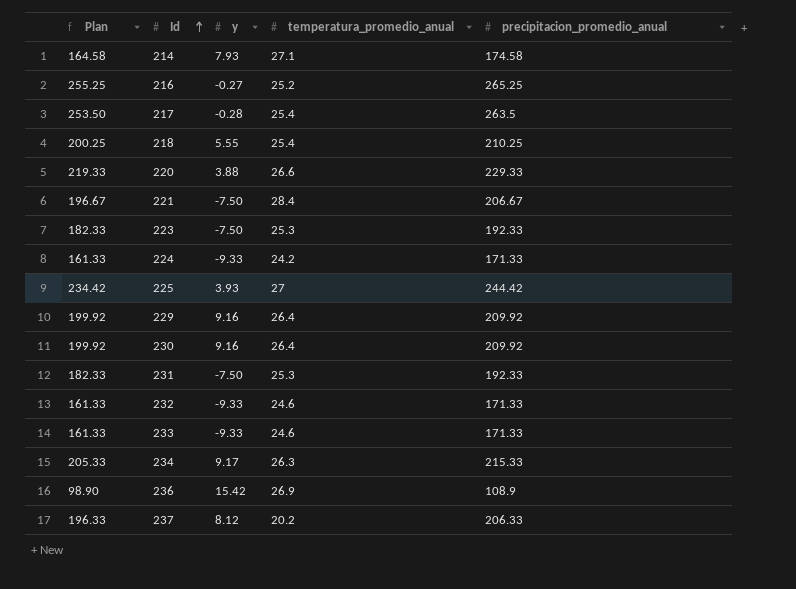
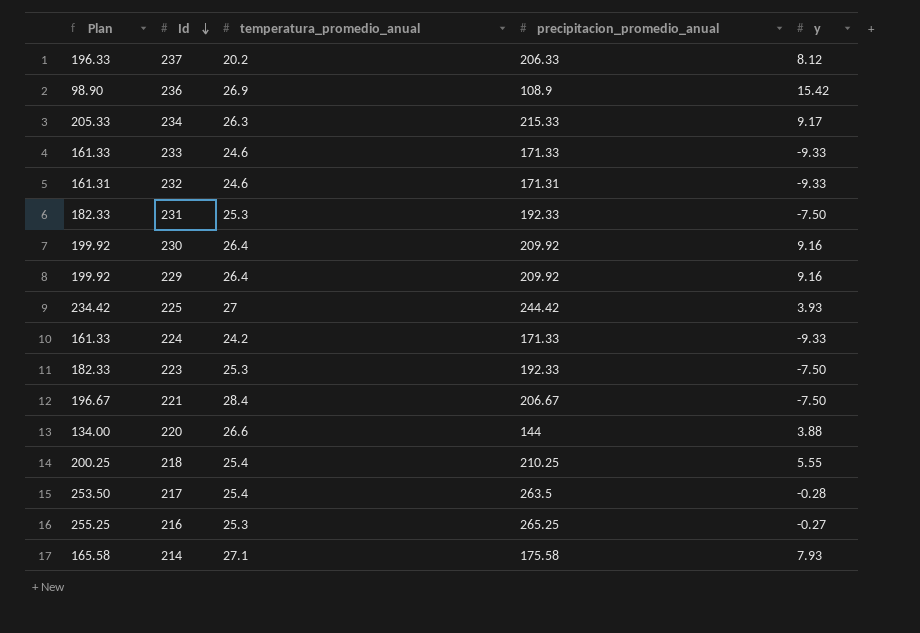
row order: Id ascending -> Id descending
column y | position: 3 -> 5
232 | Plan: 161.33 -> 161.31
232 | precipitacion_promedio_anual: 171.33 -> 171.31
220 | Plan: 219.33 -> 134.00
220 | precipitacion_promedio_anual: 229.33 -> 144
216 | temperatura_promedio_anual: 25.2 -> 25.3
214 | Plan: 164.58 -> 165.58
214 | precipitacion_promedio_anual: 174.58 -> 175.58

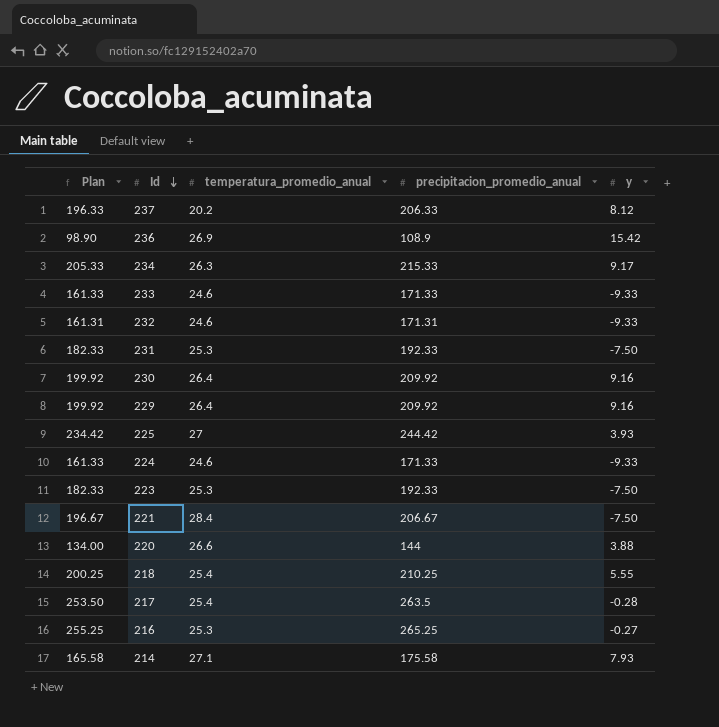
224 | temperatura_promedio_anual: 24.2 -> 24.6

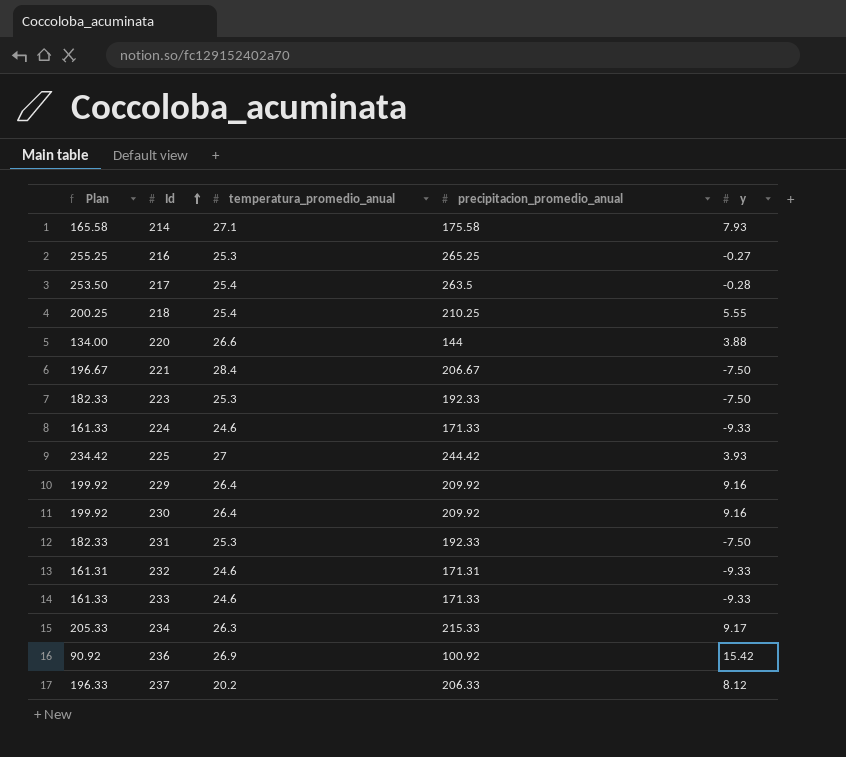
row order: Id descending -> Id ascending
236 | Plan: 98.90 -> 90.92
236 | precipitacion_promedio_anual: 108.9 -> 100.92

